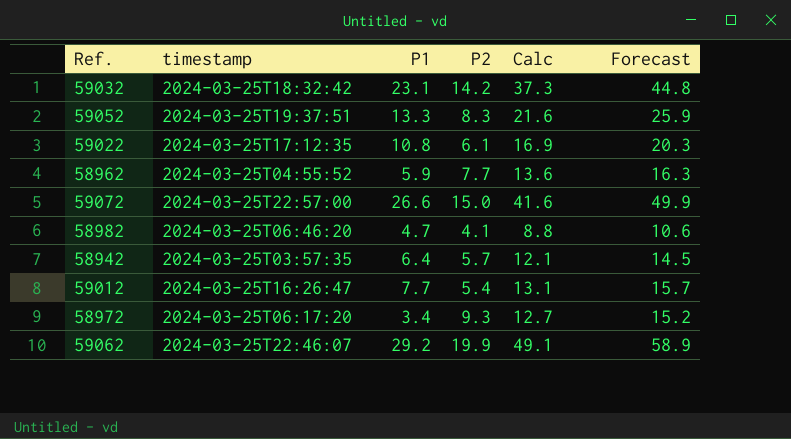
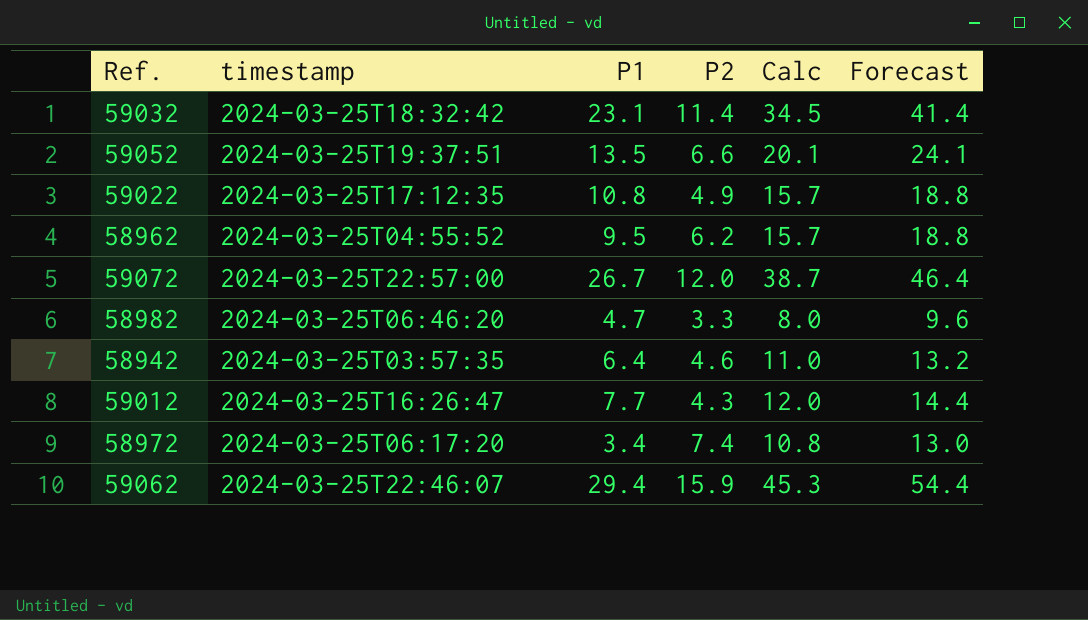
59032 | P2: 14.2 -> 11.4
59032 | Calc: 37.3 -> 34.5
59032 | Forecast: 44.8 -> 41.4
59052 | P1: 13.3 -> 13.5
59052 | P2: 8.3 -> 6.6
59052 | Calc: 21.6 -> 20.1
59052 | Forecast: 25.9 -> 24.1
59022 | P2: 6.1 -> 4.9
59022 | Calc: 16.9 -> 15.7
59022 | Forecast: 20.3 -> 18.8
58962 | P1: 5.9 -> 9.5
58962 | P2: 7.7 -> 6.2
58962 | Calc: 13.6 -> 15.7
58962 | Forecast: 16.3 -> 18.8
59072 | P1: 26.6 -> 26.7
59072 | P2: 15.0 -> 12.0
59072 | Calc: 41.6 -> 38.7
59072 | Forecast: 49.9 -> 46.4
58982 | P2: 4.1 -> 3.3
58982 | Calc: 8.8 -> 8.0
58982 | Forecast: 10.6 -> 9.6
58942 | P2: 5.7 -> 4.6
58942 | Calc: 12.1 -> 11.0
58942 | Forecast: 14.5 -> 13.2
59012 | P2: 5.4 -> 4.3
59012 | Calc: 13.1 -> 12.0
59012 | Forecast: 15.7 -> 14.4
58972 | P2: 9.3 -> 7.4
58972 | Calc: 12.7 -> 10.8
58972 | Forecast: 15.2 -> 13.0
59062 | P1: 29.2 -> 29.4
59062 | P2: 19.9 -> 15.9
59062 | Calc: 49.1 -> 45.3
59062 | Forecast: 58.9 -> 54.4

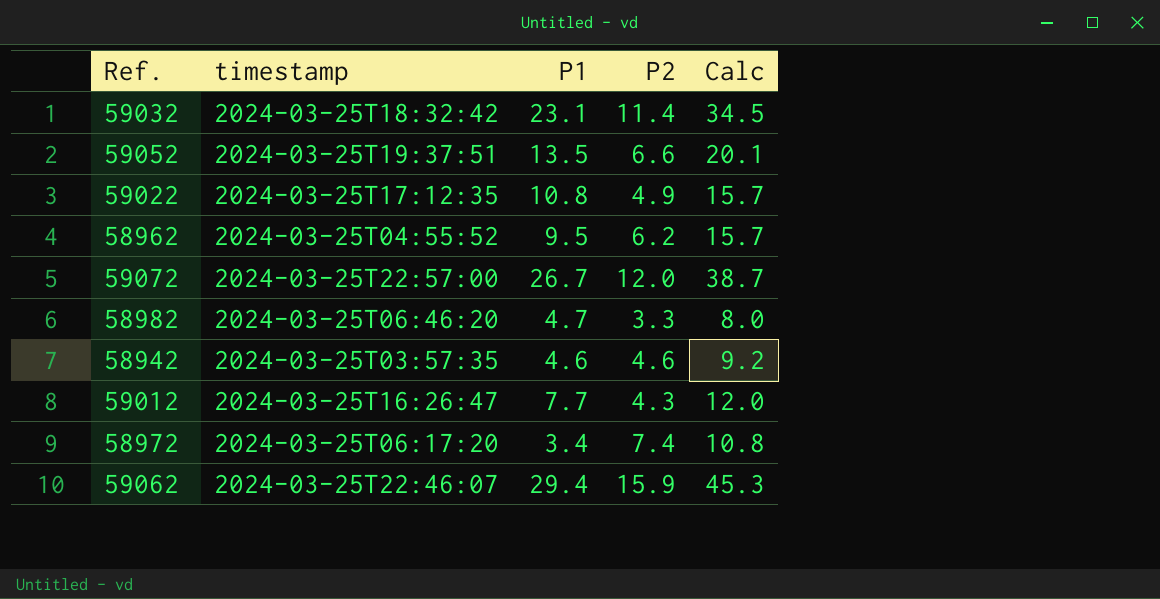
column Forecast | formula: [Calc] * 1.2 -> none
58942 | P1: 6.4 -> 4.6
58942 | Calc: 11.0 -> 9.2

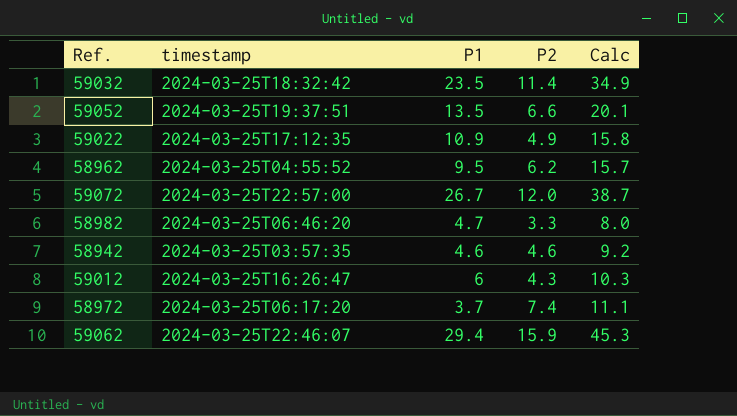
59032 | P1: 23.1 -> 23.5
59032 | Calc: 34.5 -> 34.9
59022 | P1: 10.8 -> 10.9
59022 | Calc: 15.7 -> 15.8
59012 | P1: 7.7 -> 6
59012 | Calc: 12.0 -> 10.3
58972 | P1: 3.4 -> 3.7
58972 | Calc: 10.8 -> 11.1

